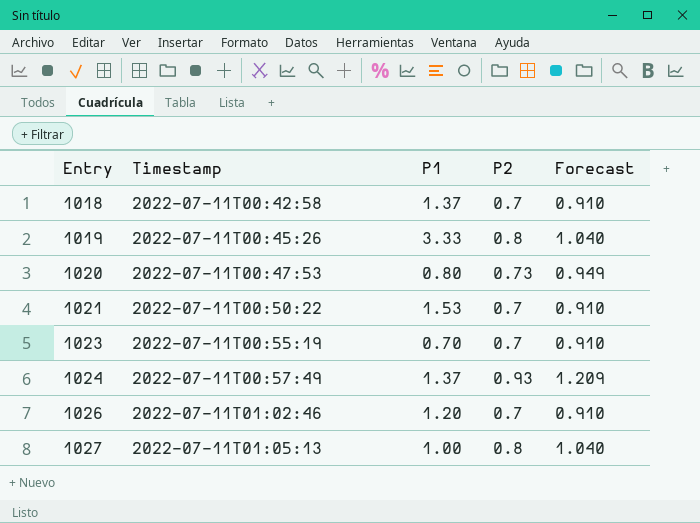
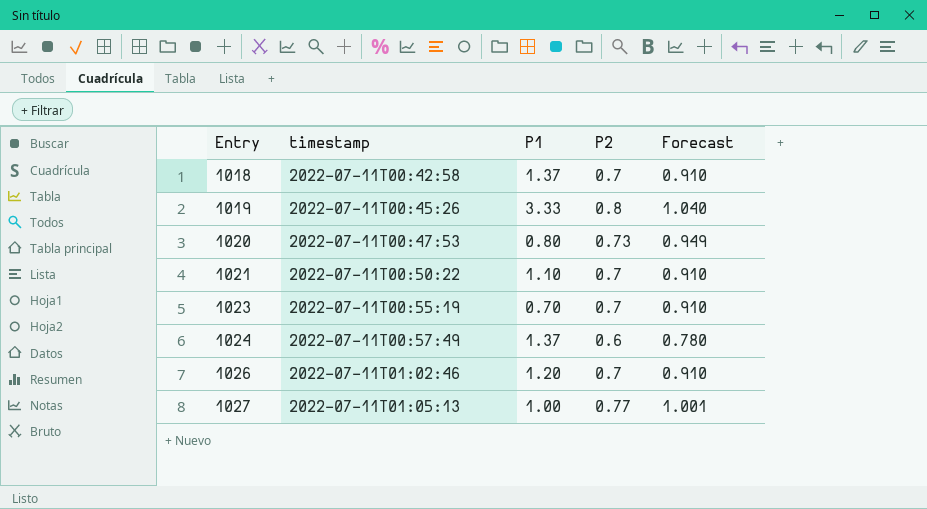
column name: Timestamp -> timestamp
1021 | P1: 1.53 -> 1.10
1024 | P2: 0.93 -> 0.6
1024 | Forecast: 1.209 -> 0.780
1027 | P2: 0.8 -> 0.77
1027 | Forecast: 1.040 -> 1.001

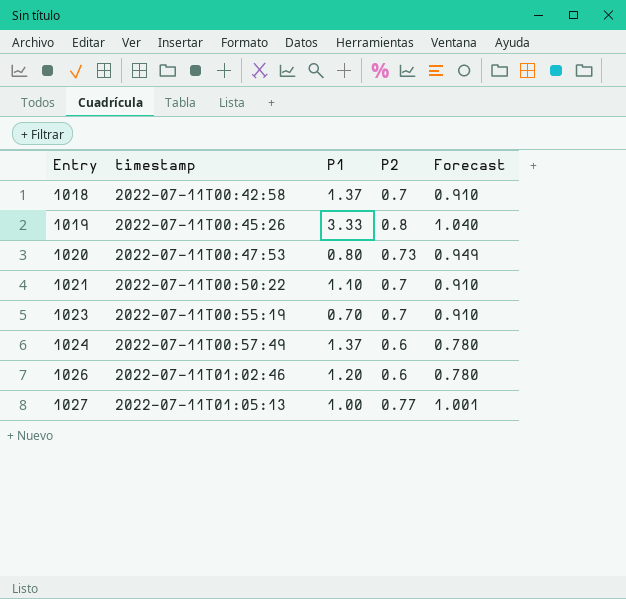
1026 | P2: 0.7 -> 0.6
1026 | Forecast: 0.910 -> 0.780

